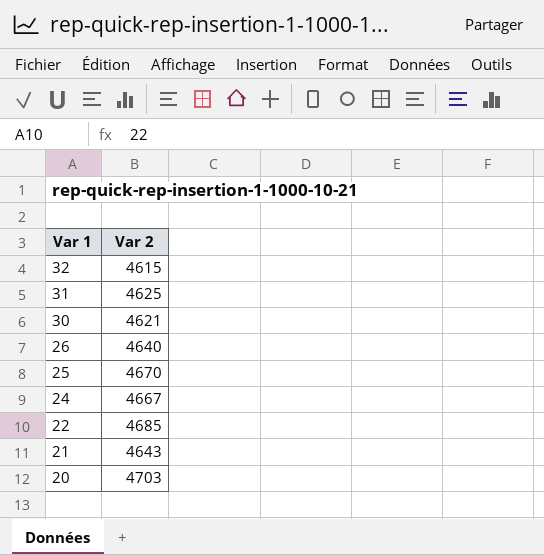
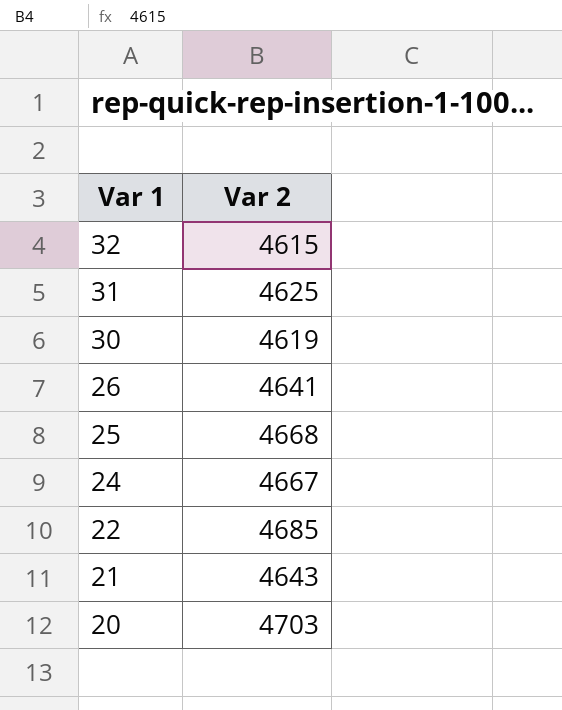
30 | Var 2: 4621 -> 4619
26 | Var 2: 4640 -> 4641
25 | Var 2: 4670 -> 4668

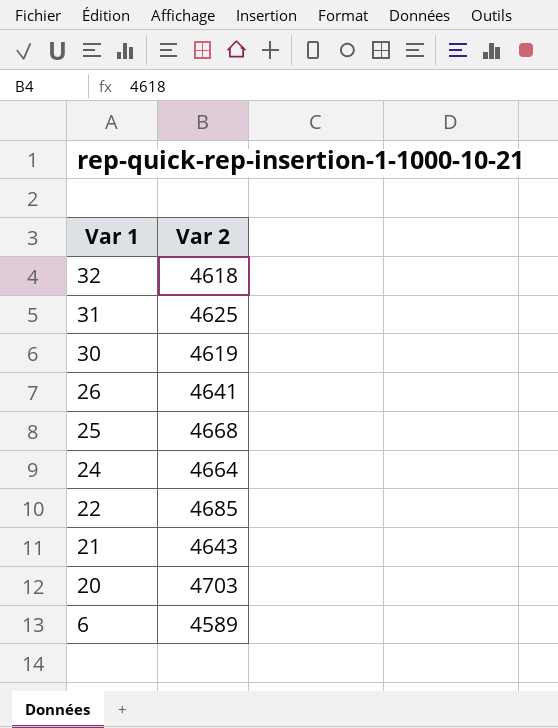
32 | Var 2: 4615 -> 4618
24 | Var 2: 4667 -> 4664
row 6: none -> 4589

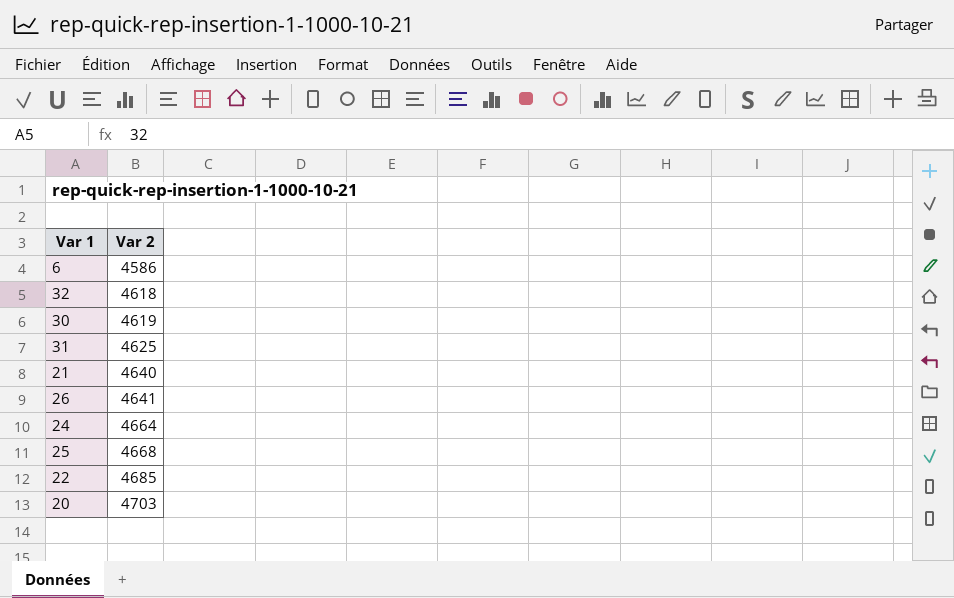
row order: Var 1 descending -> Var 2 ascending
6 | Var 2: 4589 -> 4586
21 | Var 2: 4643 -> 4640

